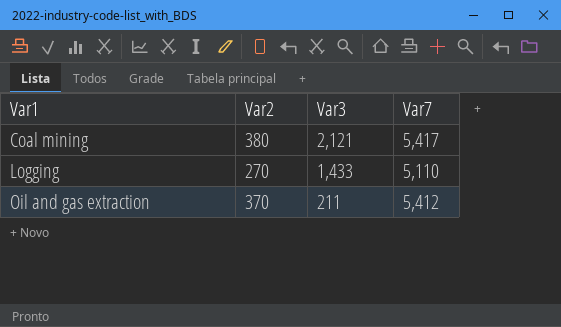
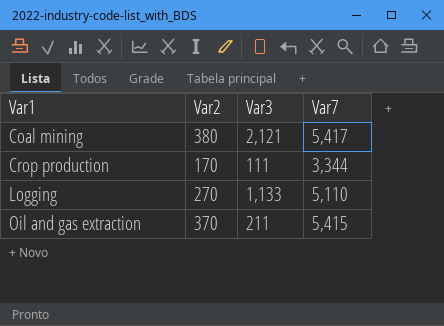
row Crop production: none -> 170 | 111 | 3,344
Logging | Var3: 1,433 -> 1,133
Oil and gas extraction | Var7: 5,412 -> 5,415

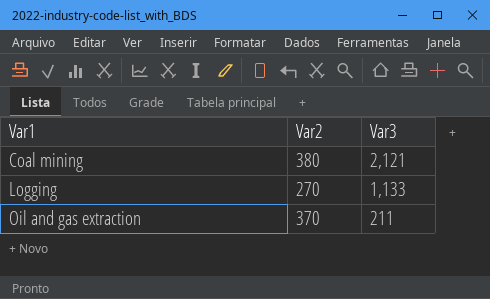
column Var7 | position: 4 -> none
row Crop production: 170 | 111 | 3,344 -> none

